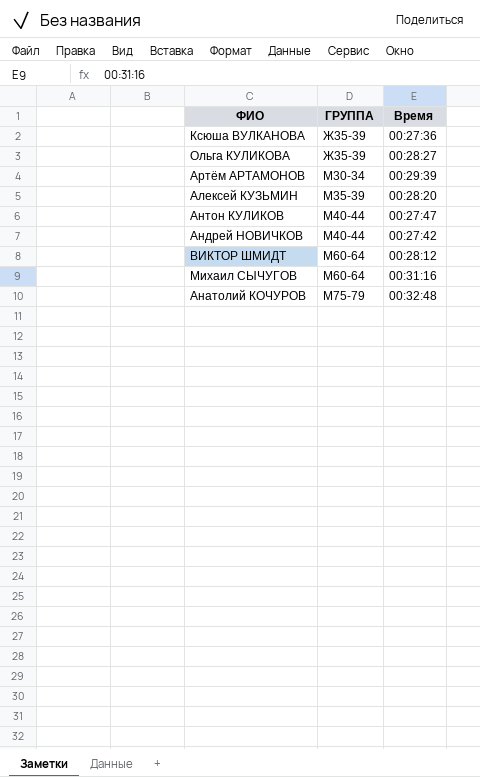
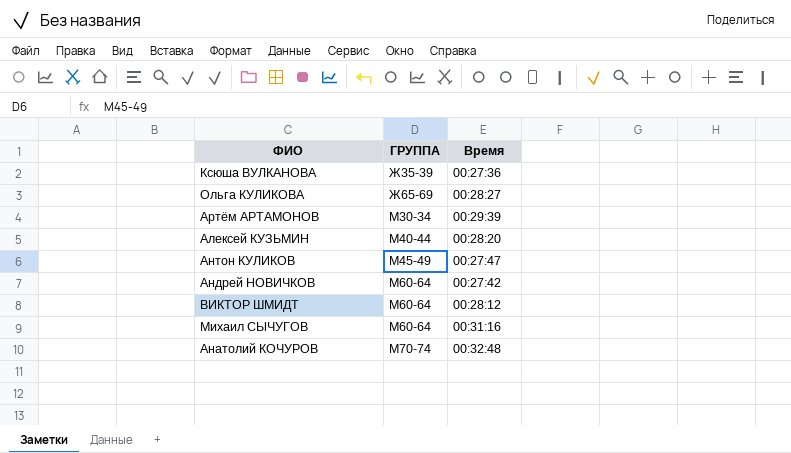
Ольга КУЛИКОВА | ГРУППА: Ж35-39 -> Ж65-69
Алексей КУЗЬМИН | ГРУППА: М35-39 -> М40-44
Антон КУЛИКОВ | ГРУППА: М40-44 -> М45-49
Андрей НОВИЧКОВ | ГРУППА: М40-44 -> М60-64
Анатолий КОЧУРОВ | ГРУППА: М75-79 -> М70-74

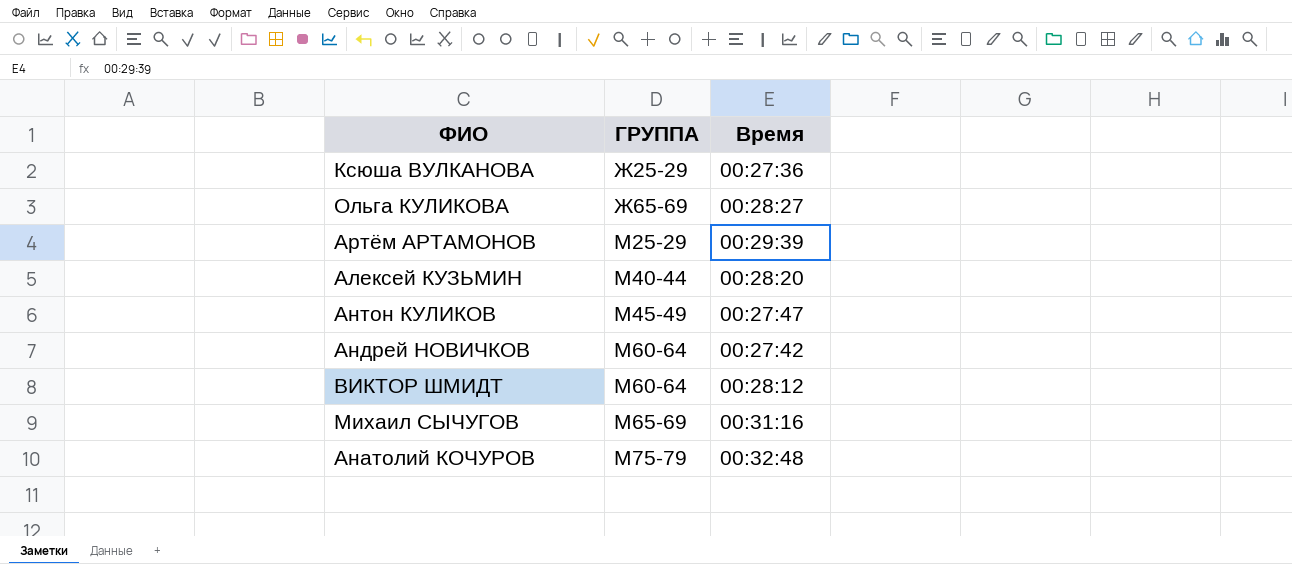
Ксюша ВУЛКАНОВА | ГРУППА: Ж35-39 -> Ж25-29
Артём АРТАМОНОВ | ГРУППА: М30-34 -> М25-29
Михаил СЫЧУГОВ | ГРУППА: М60-64 -> М65-69
Анатолий КОЧУРОВ | ГРУППА: М70-74 -> М75-79

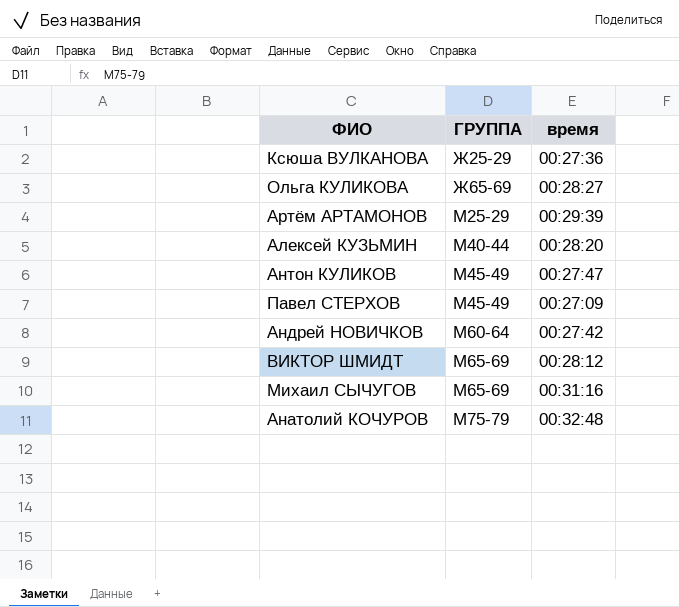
column name: Время -> время
row Павел СТЕРХОВ: none -> М45-49 | 00:27:09
ВИКТОР ШМИДТ | ГРУППА: М60-64 -> М65-69

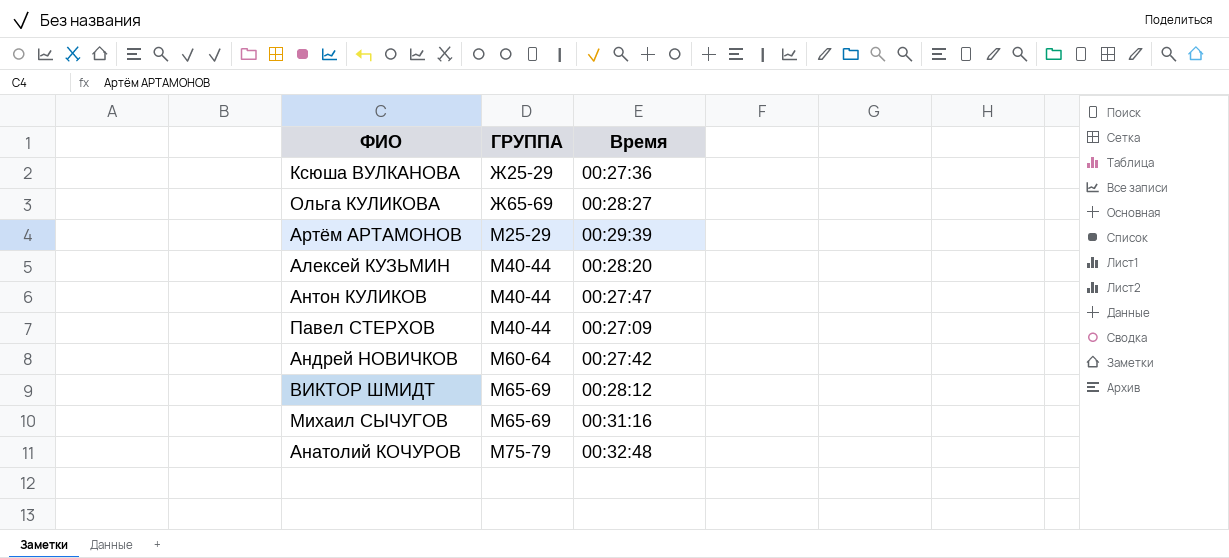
column name: время -> Время
Антон КУЛИКОВ | ГРУППА: М45-49 -> М40-44
Павел СТЕРХОВ | ГРУППА: М45-49 -> М40-44

